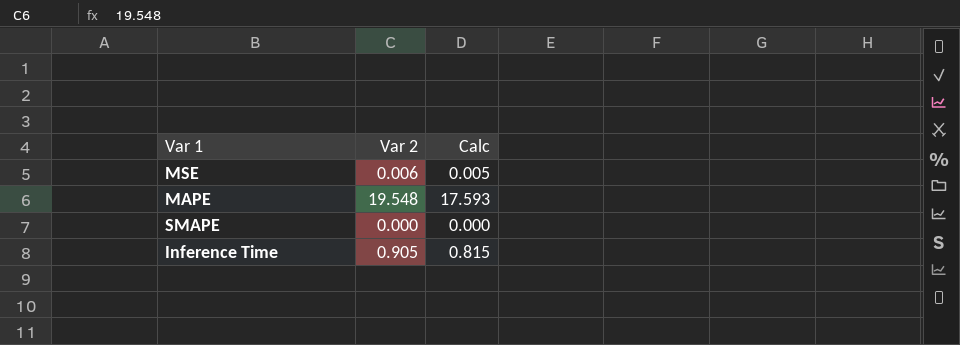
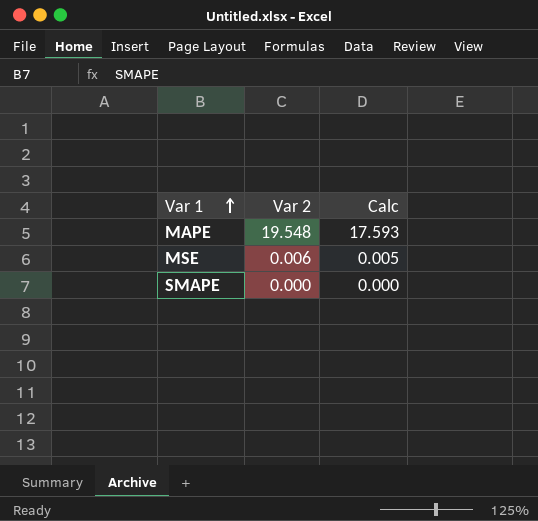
row order: none -> Var 1 ascending
row Inference Time: 0.905 | 0.815 -> none

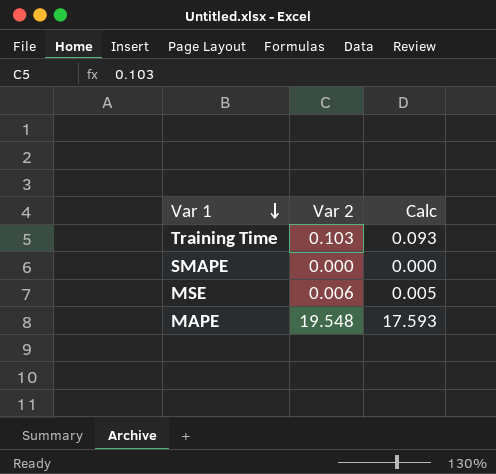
row order: Var 1 ascending -> Var 1 descending
row Training Time: none -> 0.103 | 0.093

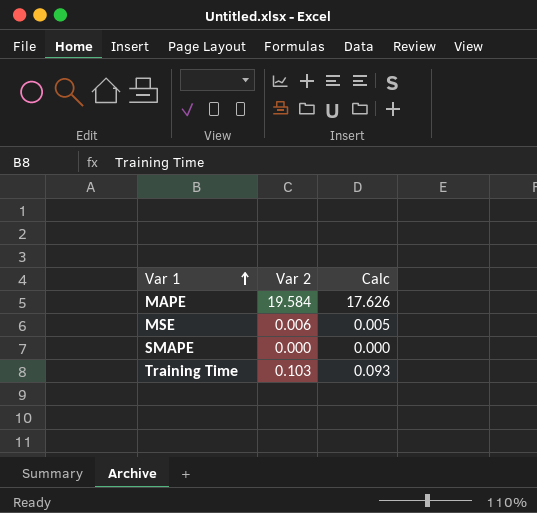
row order: Var 1 descending -> Var 1 ascending
MAPE | Var 2: 19.548 -> 19.584
MAPE | Calc: 17.593 -> 17.626

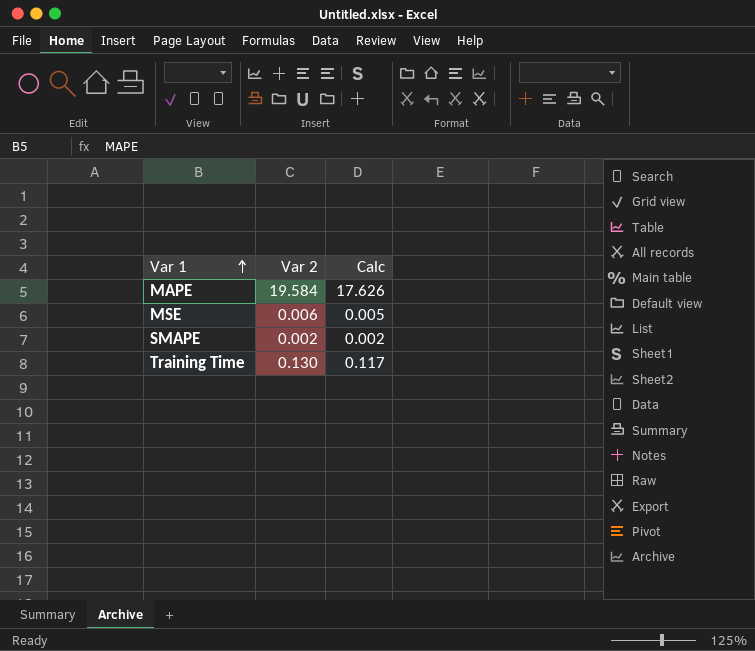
SMAPE | Var 2: 0.000 -> 0.002
SMAPE | Calc: 0.000 -> 0.002
Training Time | Var 2: 0.103 -> 0.130
Training Time | Calc: 0.093 -> 0.117

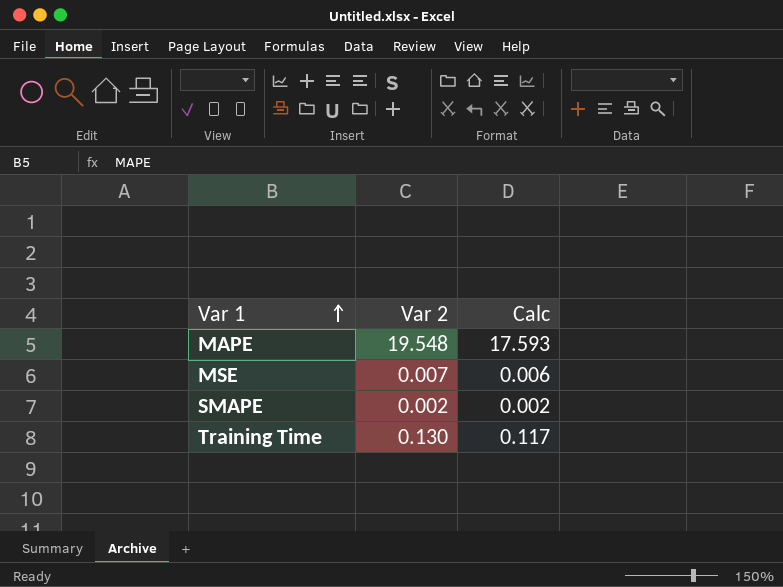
MAPE | Var 2: 19.584 -> 19.548
MAPE | Calc: 17.626 -> 17.593
MSE | Var 2: 0.006 -> 0.007
MSE | Calc: 0.005 -> 0.006

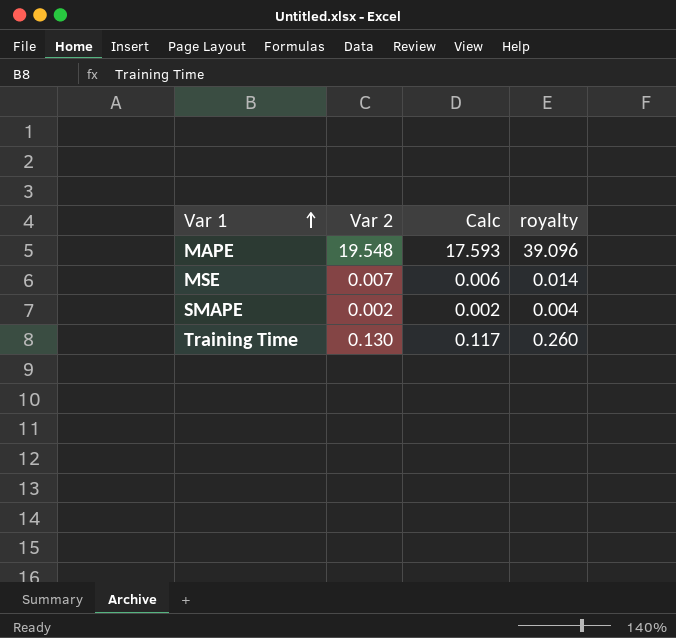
column royalty | formula: none -> [Var 2] * 2

